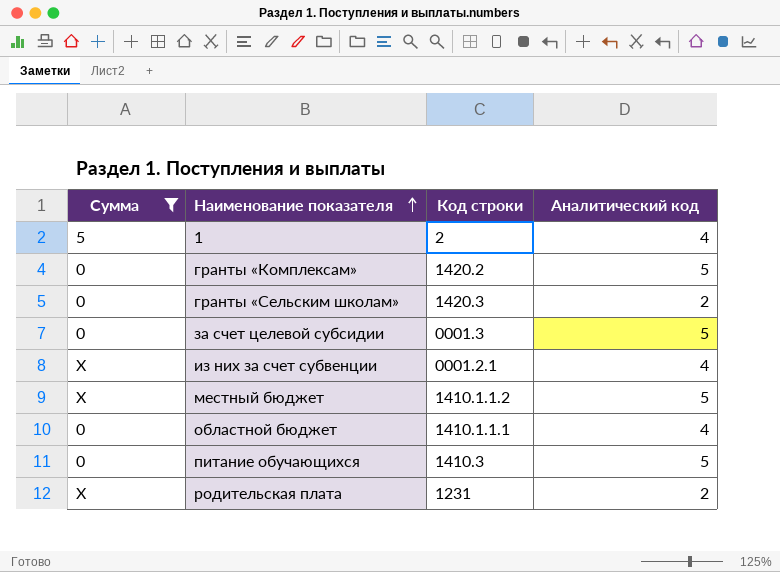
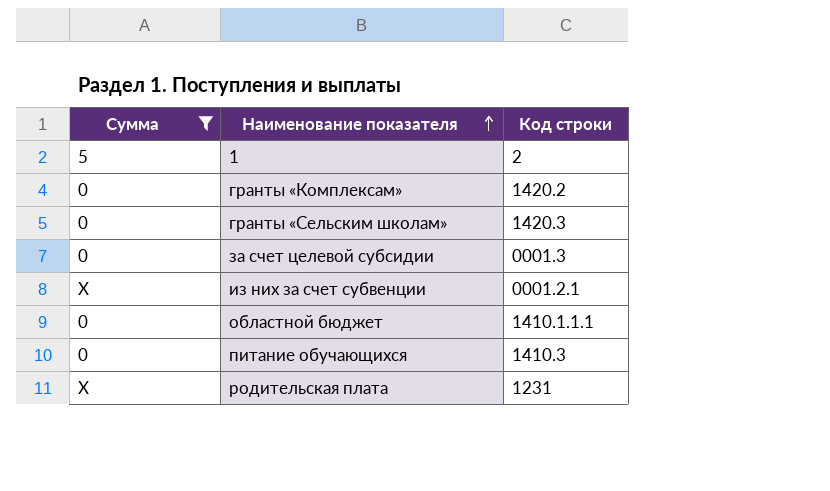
column Аналитический код | position: 4 -> none
row местный бюджет: X | 1410.1.1.2 | 5 -> none

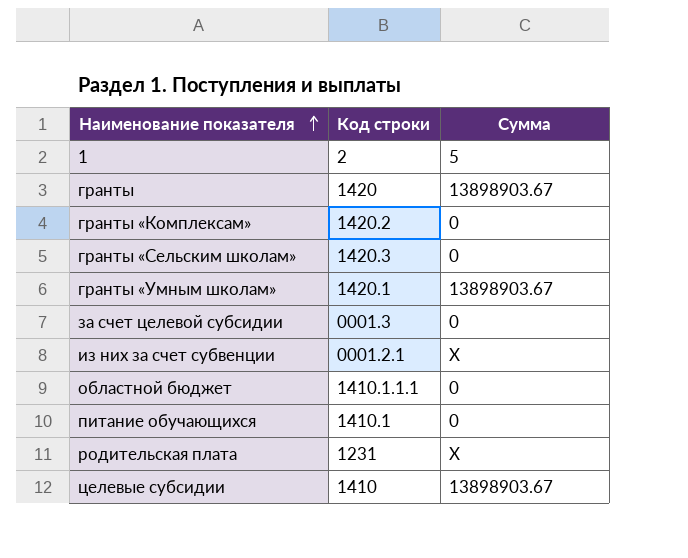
filter: Сумма != 13898903.67 -> none
column Сумма | position: 1 -> 3
питание обучающихся | Код строки: 1410.3 -> 1410.1

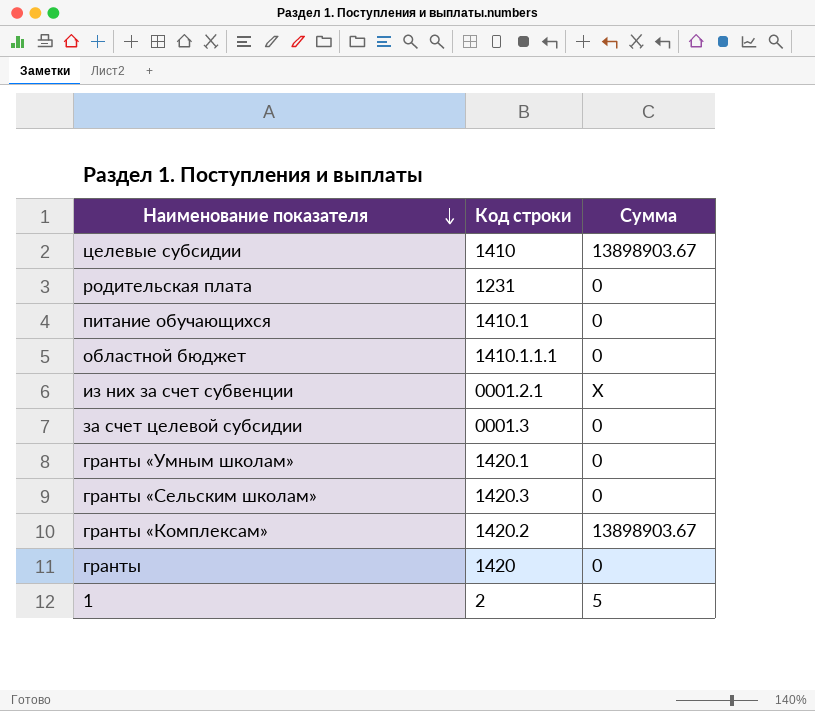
row order: Наименование показателя ascending -> Наименование показателя descending
родительская плата | Сумма: X -> 0
гранты «Умным школам» | Сумма: 13898903.67 -> 0
гранты «Комплексам» | Сумма: 0 -> 13898903.67
гранты | Сумма: 13898903.67 -> 0

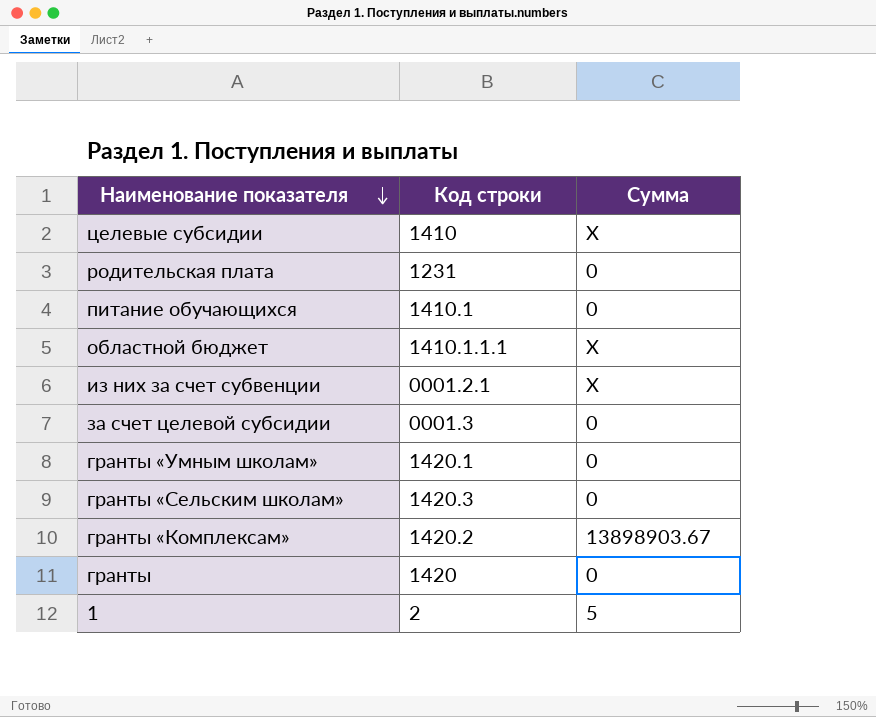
целевые субсидии | Сумма: 13898903.67 -> X
областной бюджет | Сумма: 0 -> X

